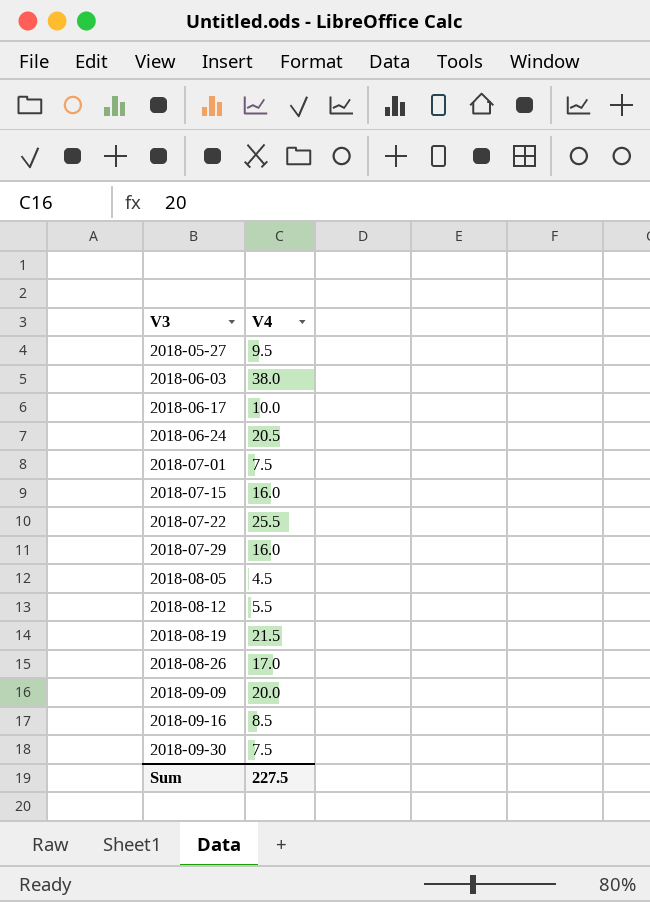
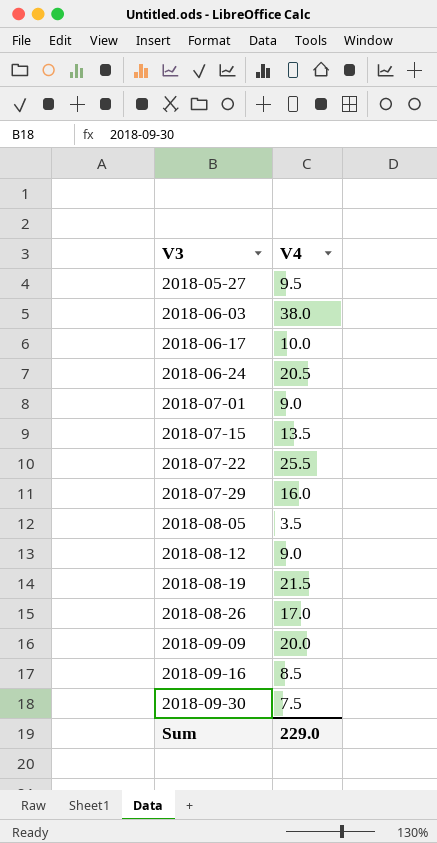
2018-07-01 | V4: 7.5 -> 9.0
2018-07-15 | V4: 16.0 -> 13.5
2018-08-05 | V4: 4.5 -> 3.5
2018-08-12 | V4: 5.5 -> 9.0
Sum | V4: 227.5 -> 229.0

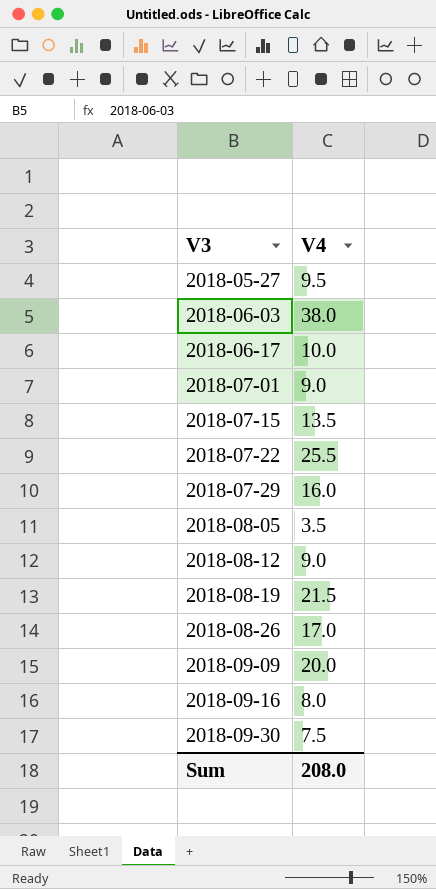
row 2018-06-24: 20.5 -> none
2018-09-16 | V4: 8.5 -> 8.0
Sum | V4: 229.0 -> 208.0

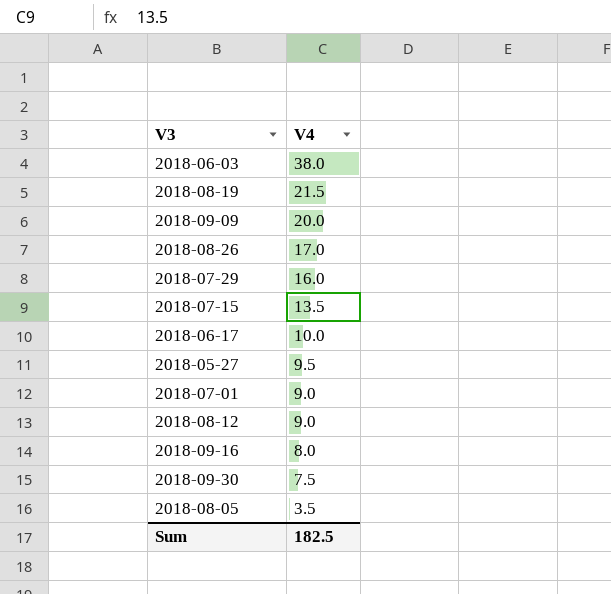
row order: V3 ascending -> V4 descending
row 2018-07-22: 25.5 -> none
Sum | V4: 208.0 -> 182.5

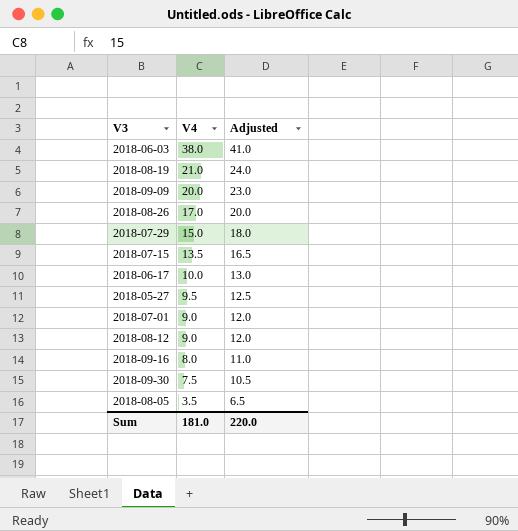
column Adjusted | formula: none -> [V4] + 3
2018-08-19 | V4: 21.5 -> 21.0
2018-07-29 | V4: 16.0 -> 15.0
Sum | V4: 182.5 -> 181.0

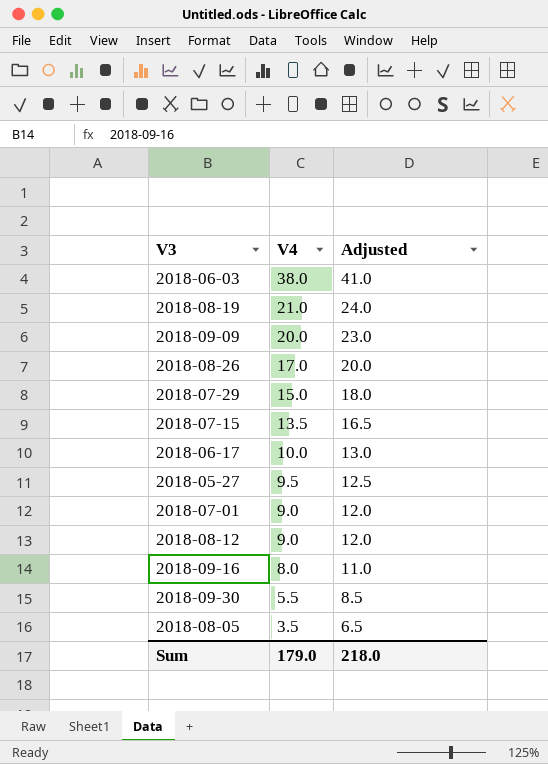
2018-09-30 | V4: 7.5 -> 5.5
2018-09-30 | Adjusted: 10.5 -> 8.5
Sum | V4: 181.0 -> 179.0
Sum | Adjusted: 220.0 -> 218.0

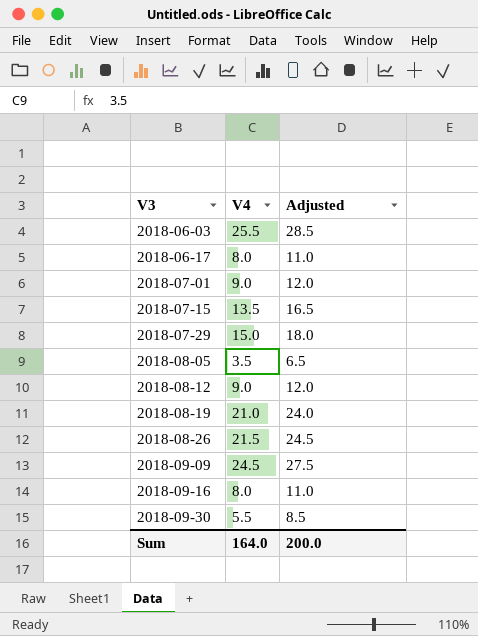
row order: V4 descending -> V3 ascending
row 2018-05-27: 9.5 | 12.5 -> none
2018-06-03 | V4: 38.0 -> 25.5
2018-06-03 | Adjusted: 41.0 -> 28.5
2018-06-17 | V4: 10.0 -> 8.0
2018-06-17 | Adjusted: 13.0 -> 11.0
2018-08-26 | V4: 17.0 -> 21.5
2018-08-26 | Adjusted: 20.0 -> 24.5
2018-09-09 | V4: 20.0 -> 24.5
2018-09-09 | Adjusted: 23.0 -> 27.5
Sum | V4: 179.0 -> 164.0
Sum | Adjusted: 218.0 -> 200.0

